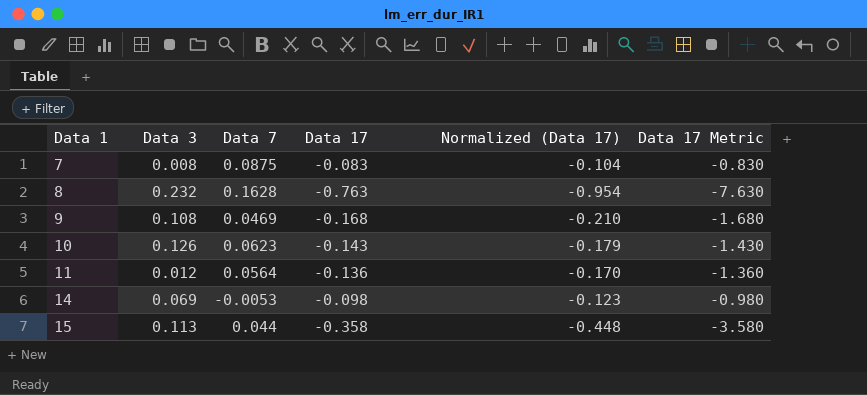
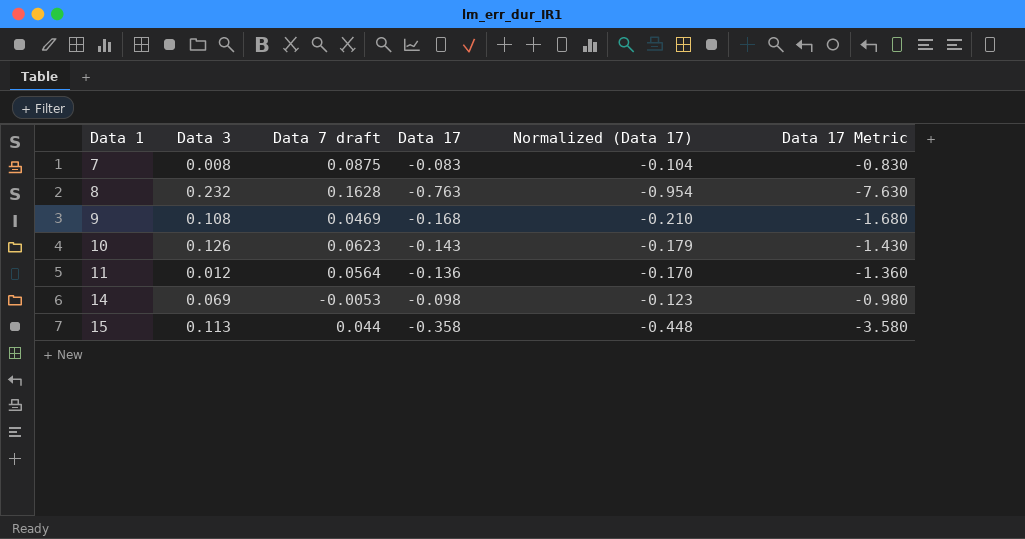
column name: Data 7 -> Data 7 draft

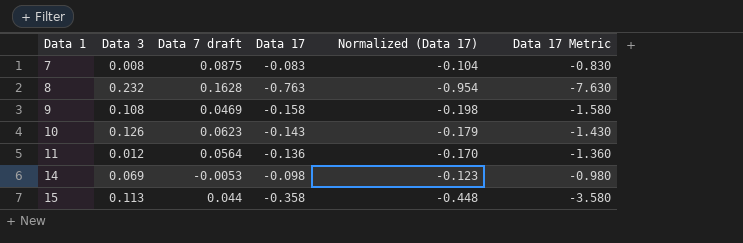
9 | Data 17: -0.168 -> -0.158
9 | Normalized (Data 17): -0.210 -> -0.198
9 | Data 17 Metric: -1.680 -> -1.580

